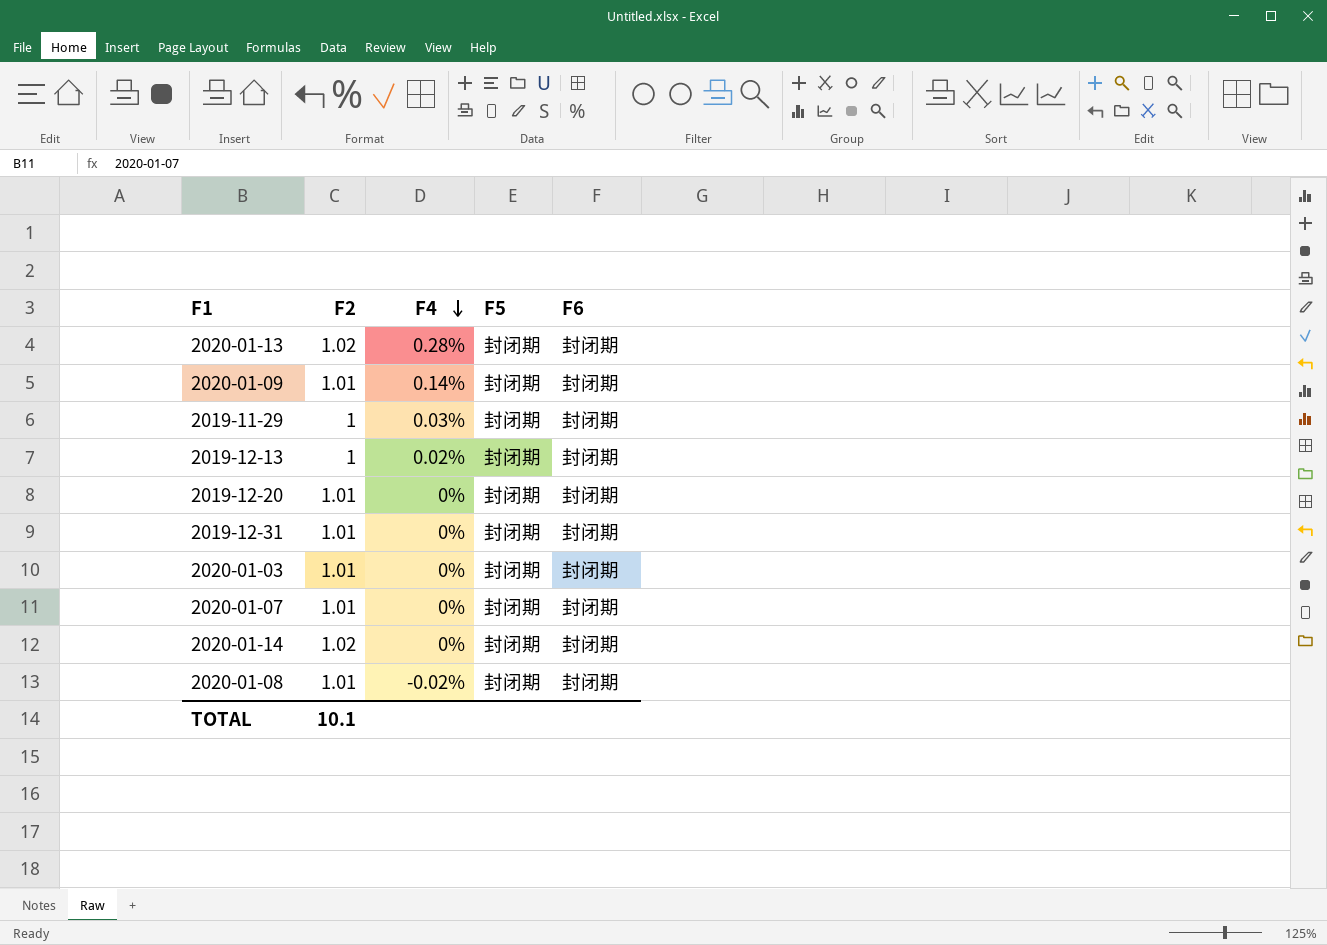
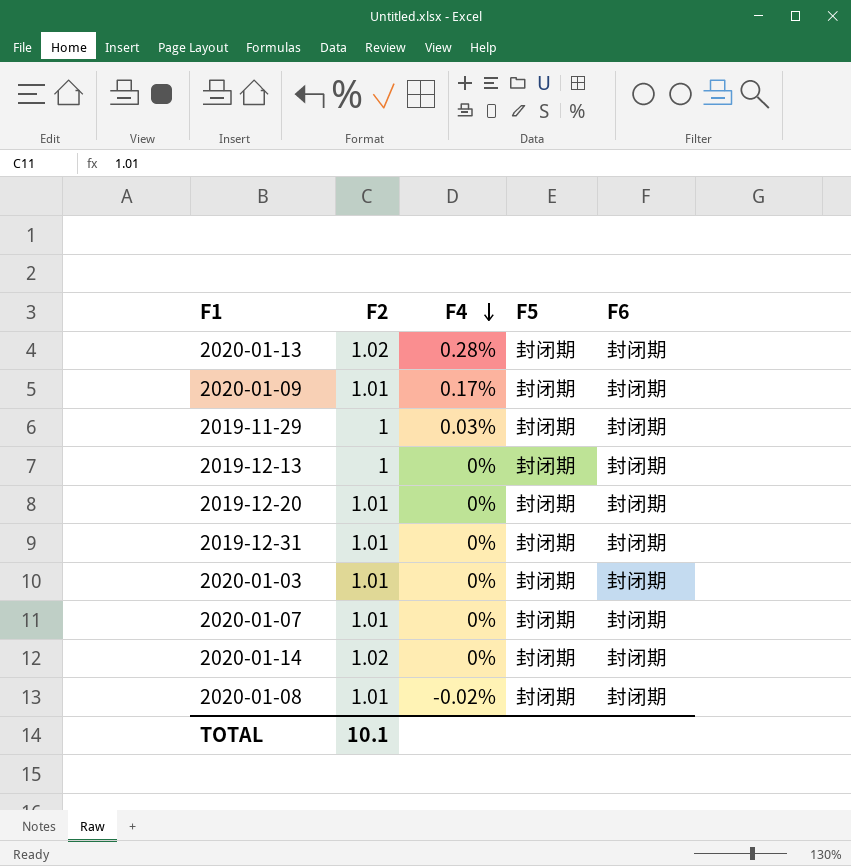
2020-01-09 | F4: 0.14% -> 0.17%
2019-12-13 | F4: 0.02% -> 0%

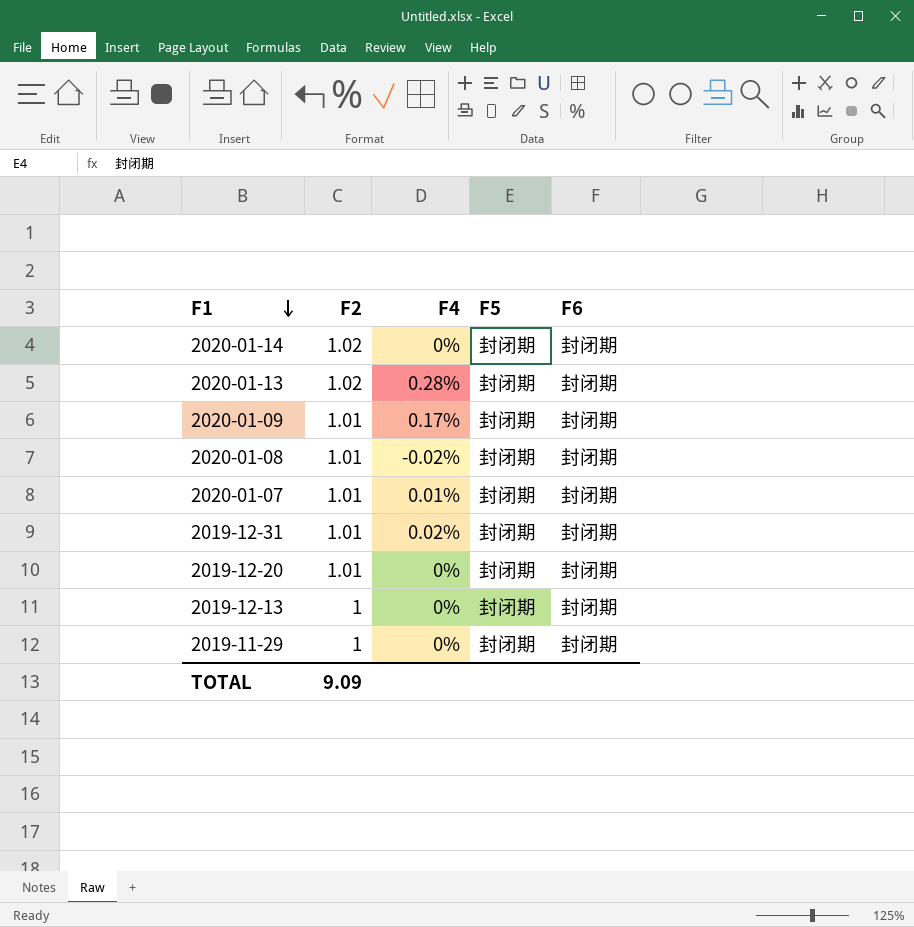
row order: F4 descending -> F1 descending
row 2020-01-03: 1.01 | 0% | 封闭期 | 封闭期 -> none
2020-01-07 | F4: 0% -> 0.01%
2019-12-31 | F4: 0% -> 0.02%
2019-11-29 | F4: 0.03% -> 0%
TOTAL | F2: 10.1 -> 9.09

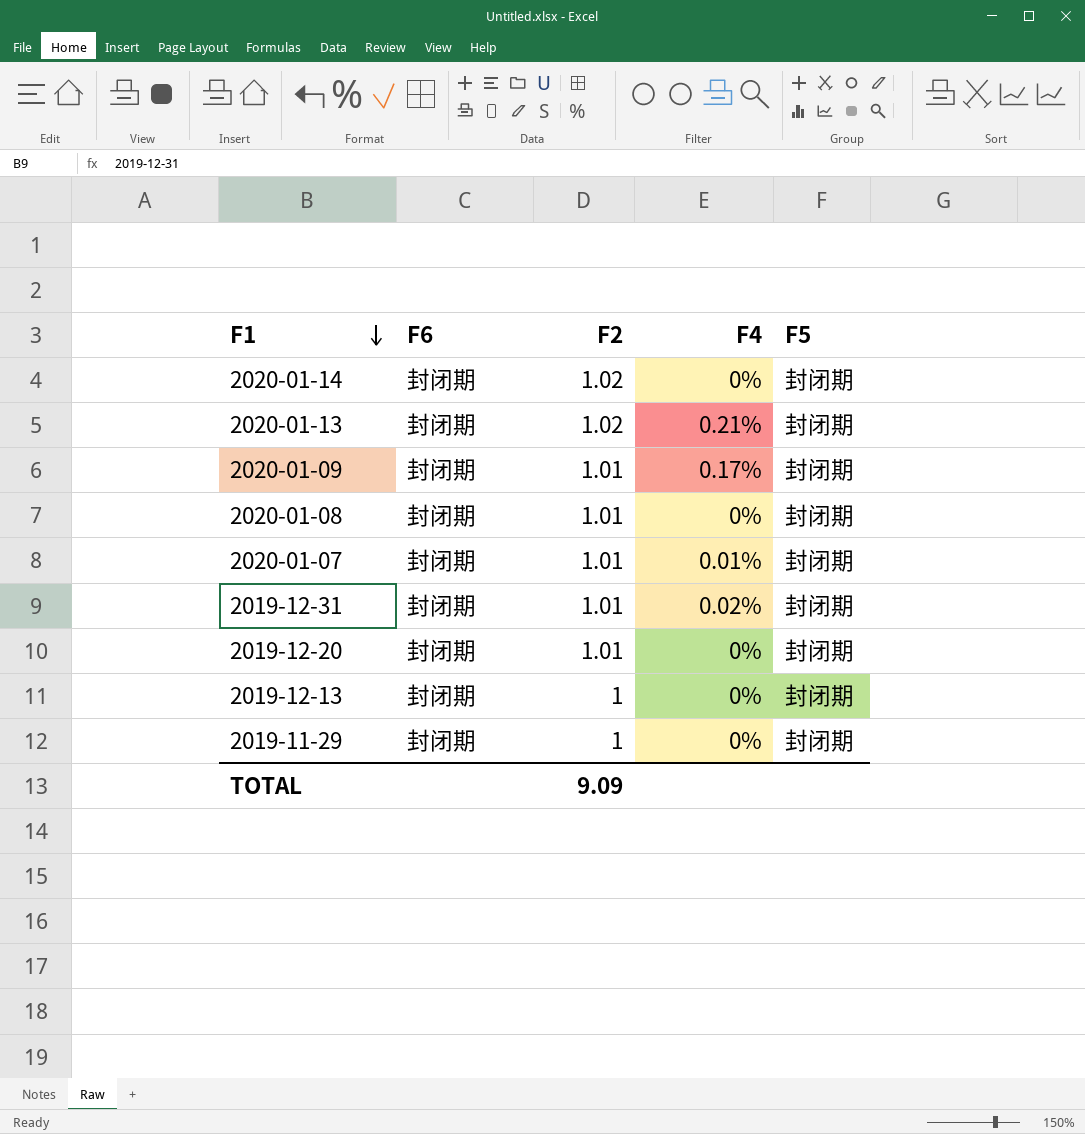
column F6 | position: 5 -> 2
2020-01-13 | F4: 0.28% -> 0.21%
2020-01-08 | F4: -0.02% -> 0%

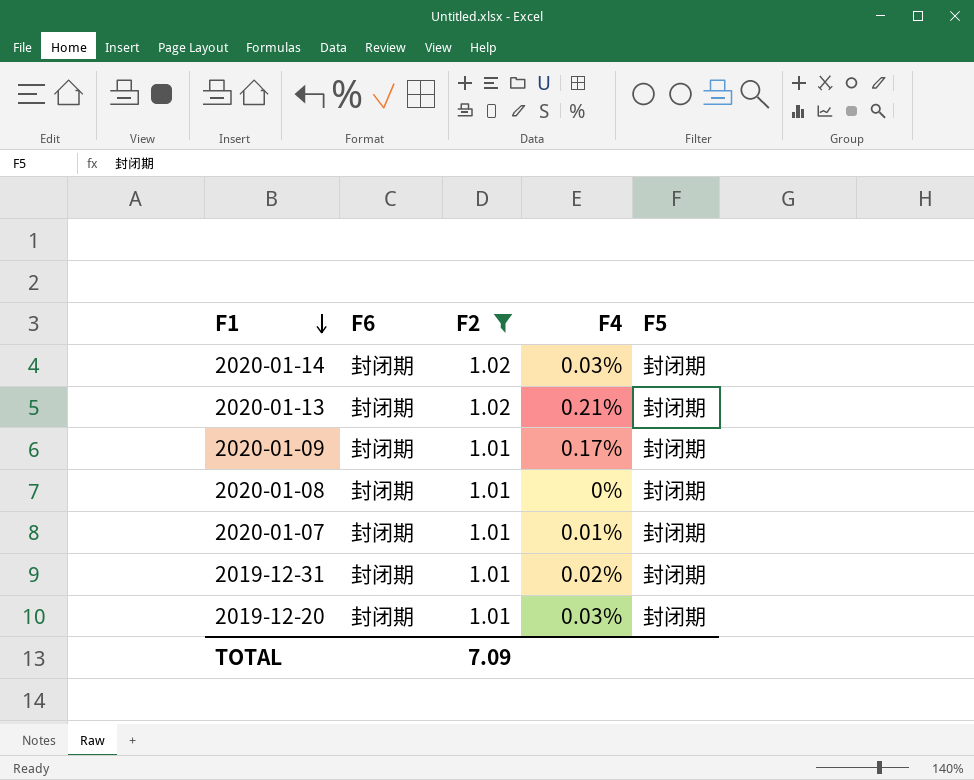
filter: none -> F2 != 1
2020-01-14 | F4: 0% -> 0.03%
2019-12-20 | F4: 0% -> 0.03%
TOTAL | F2: 9.09 -> 7.09

